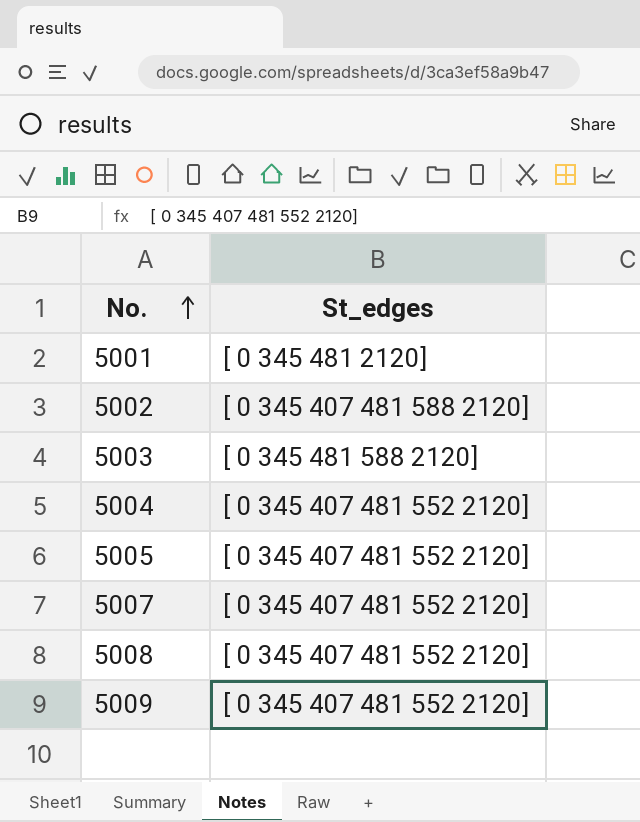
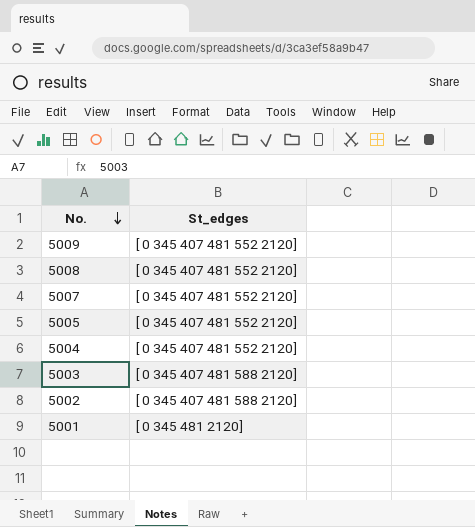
row order: No. ascending -> No. descending
5003 | St_edges: [ 0 345 481 588 2120] -> [ 0 345 407 481 588 2120]

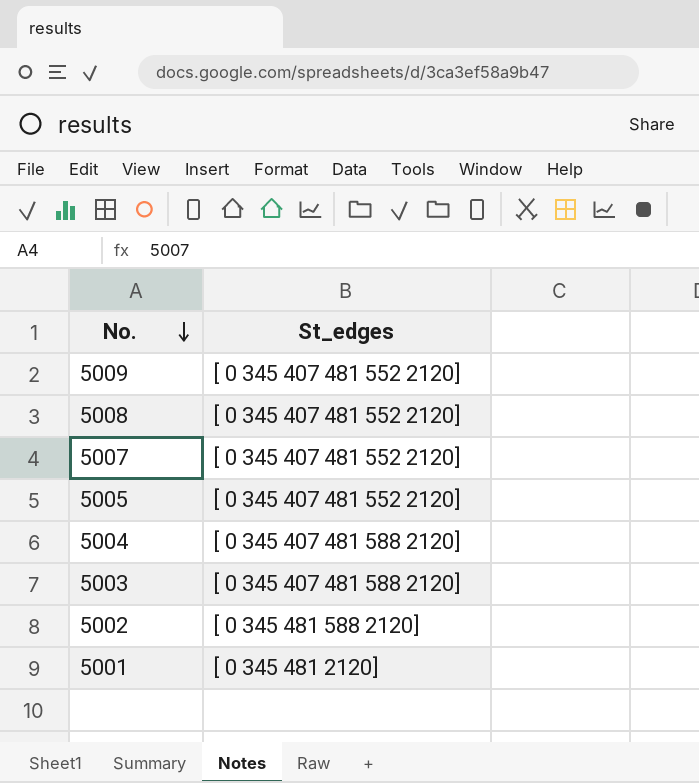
5004 | St_edges: [ 0 345 407 481 552 2120] -> [ 0 345 407 481 588 2120]
5002 | St_edges: [ 0 345 407 481 588 2120] -> [ 0 345 481 588 2120]

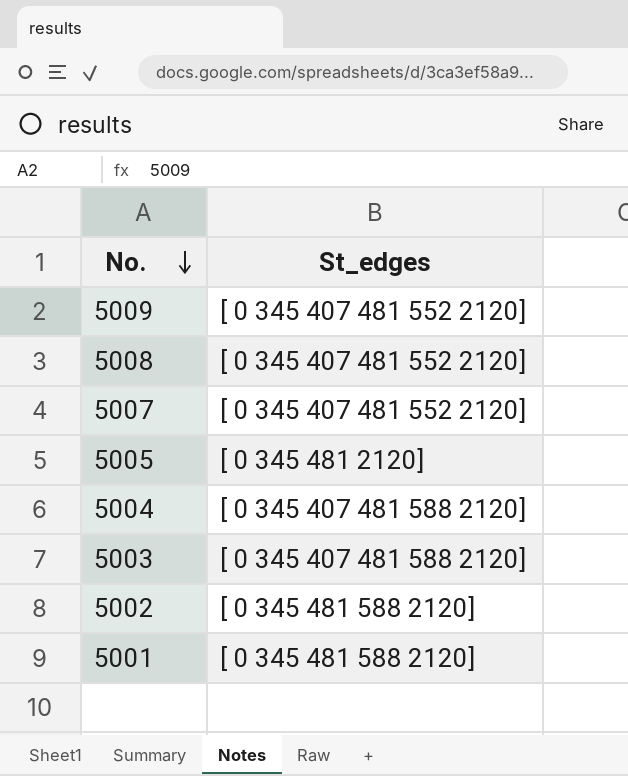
5005 | St_edges: [ 0 345 407 481 552 2120] -> [ 0 345 481 2120]
5001 | St_edges: [ 0 345 481 2120] -> [ 0 345 481 588 2120]

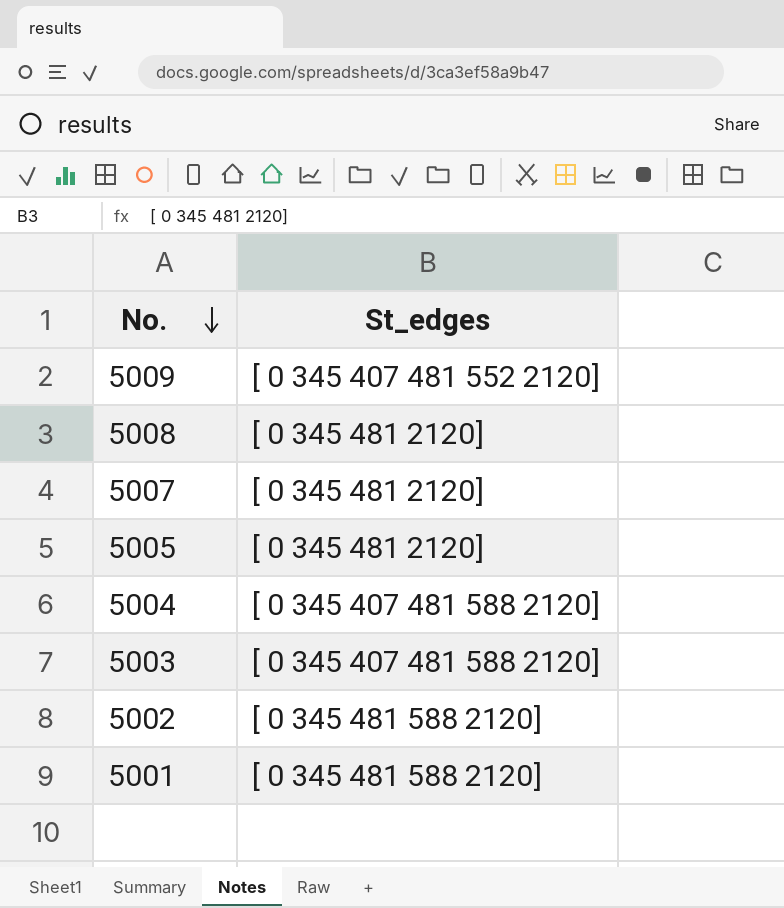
5008 | St_edges: [ 0 345 407 481 552 2120] -> [ 0 345 481 2120]
5007 | St_edges: [ 0 345 407 481 552 2120] -> [ 0 345 481 2120]

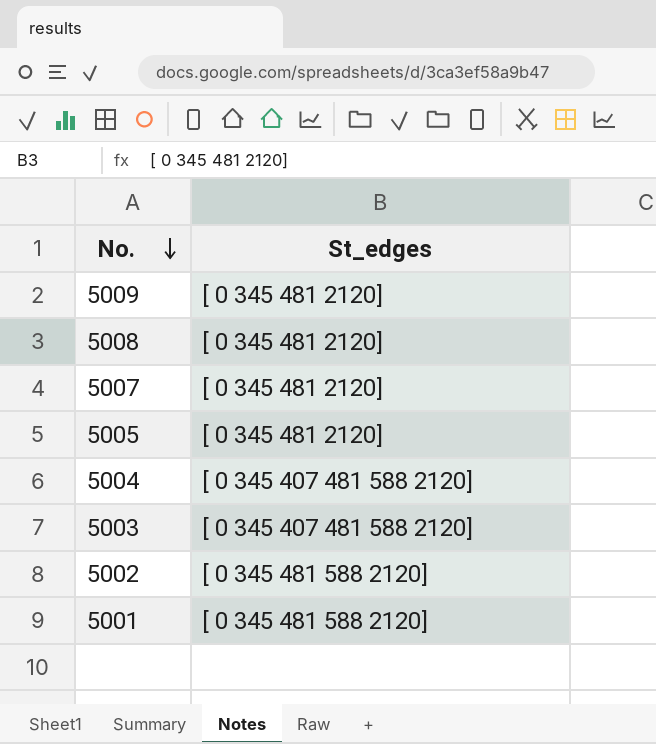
5009 | St_edges: [ 0 345 407 481 552 2120] -> [ 0 345 481 2120]

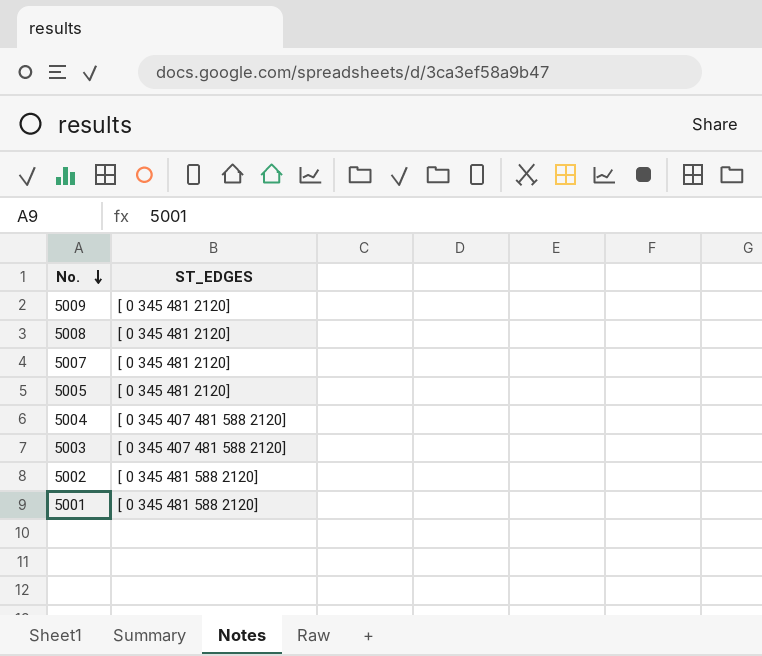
column name: St_edges -> ST_EDGES

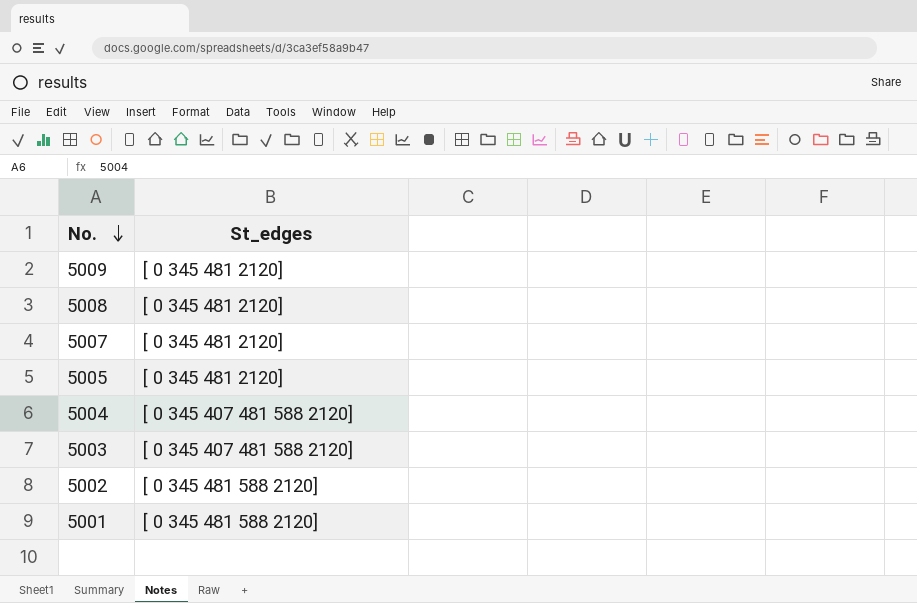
column name: ST_EDGES -> St_edges

